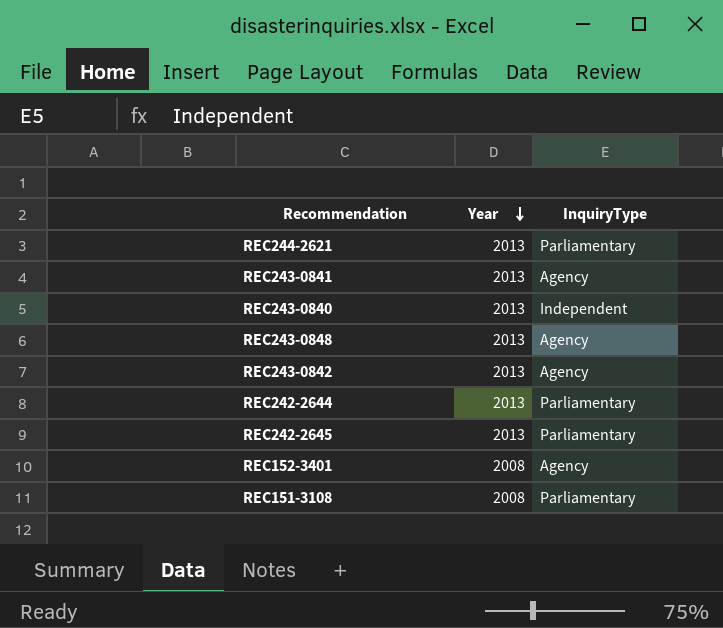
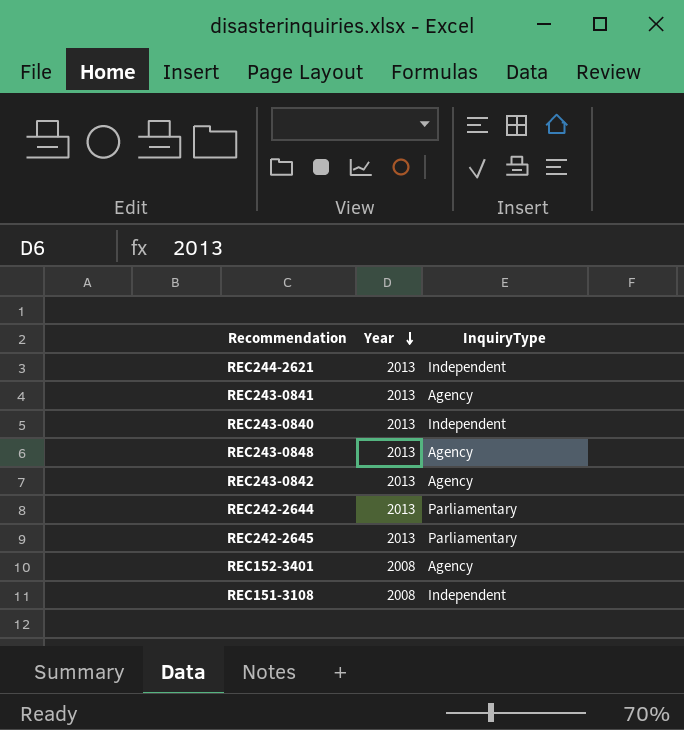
REC244-2621 | InquiryType: Parliamentary -> Independent
REC151-3108 | InquiryType: Parliamentary -> Independent

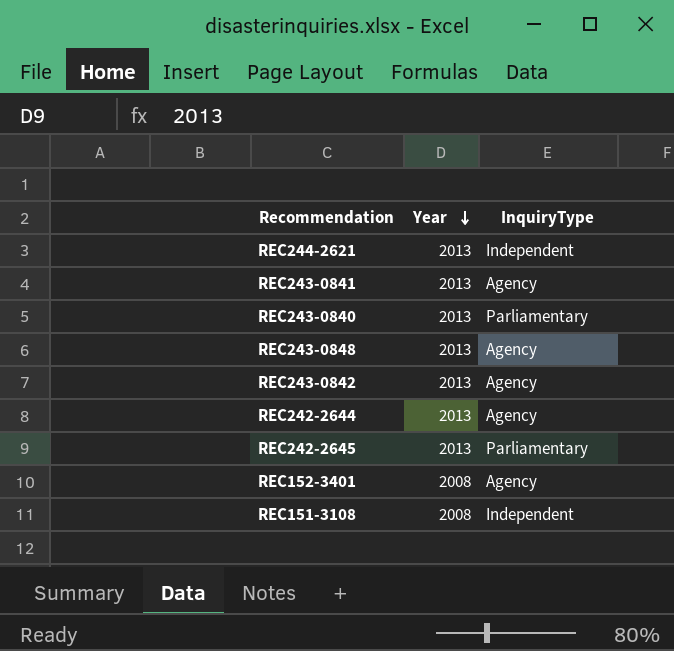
REC243-0840 | InquiryType: Independent -> Parliamentary
REC242-2644 | InquiryType: Parliamentary -> Agency

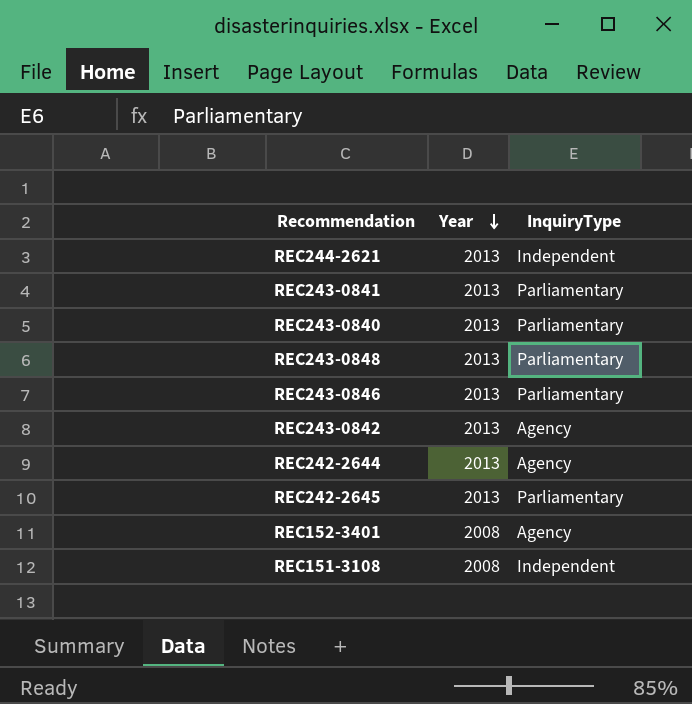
REC243-0841 | InquiryType: Agency -> Parliamentary
REC243-0848 | InquiryType: Agency -> Parliamentary
row REC243-0846: none -> 2013 | Parliamentary

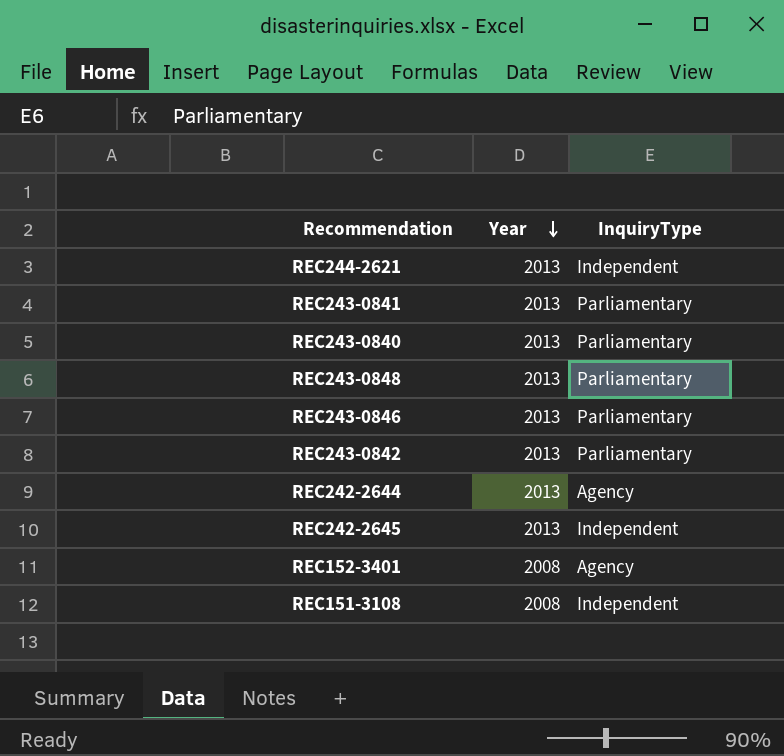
REC243-0842 | InquiryType: Agency -> Parliamentary
REC242-2645 | InquiryType: Parliamentary -> Independent

